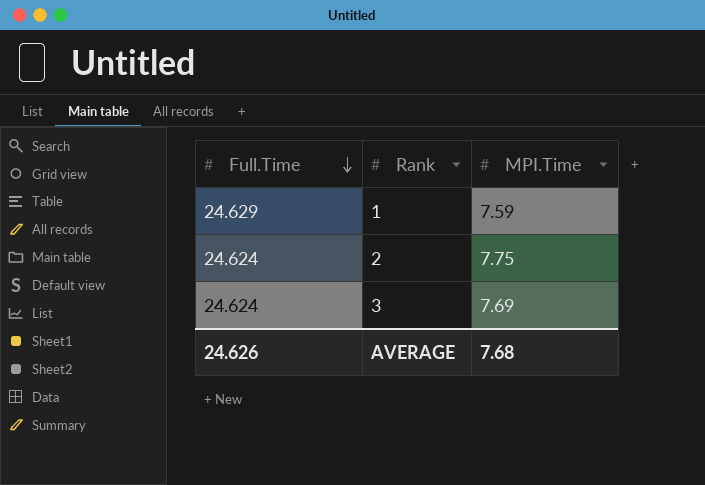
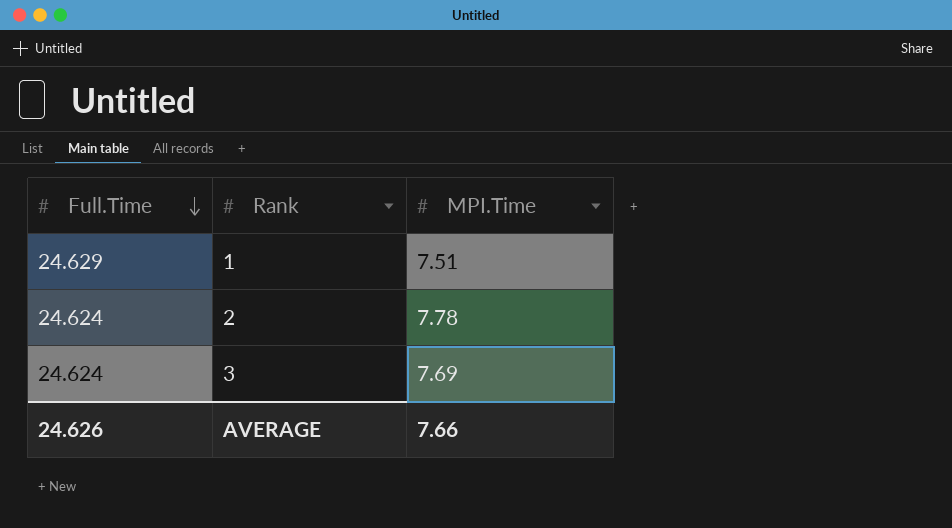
1 | MPI.Time: 7.59 -> 7.51
2 | MPI.Time: 7.75 -> 7.78
AVERAGE | MPI.Time: 7.68 -> 7.66

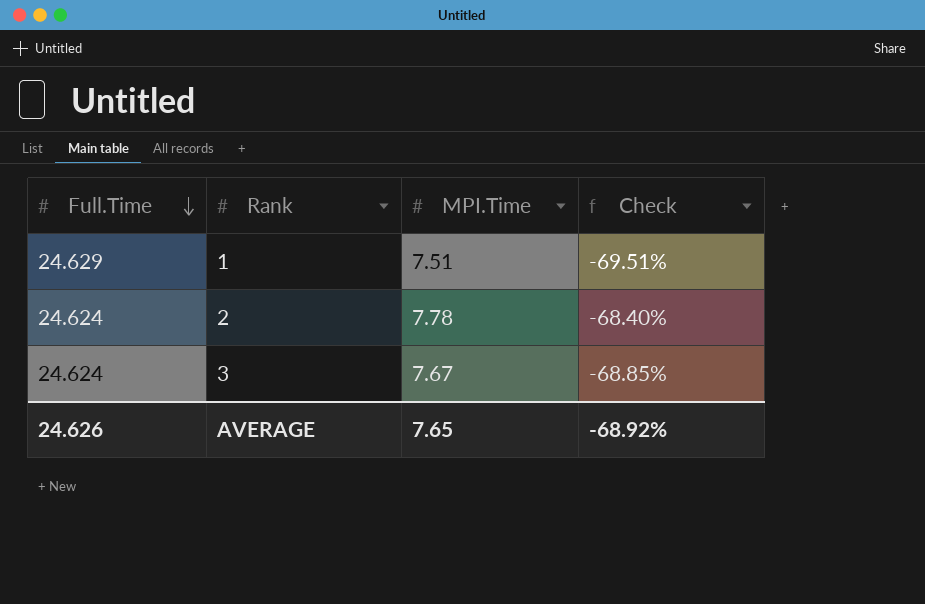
column Check | formula: none -> ([MPI.Time] - [Full.Time]) / [Full.Time]
3 | MPI.Time: 7.69 -> 7.67
AVERAGE | MPI.Time: 7.66 -> 7.65

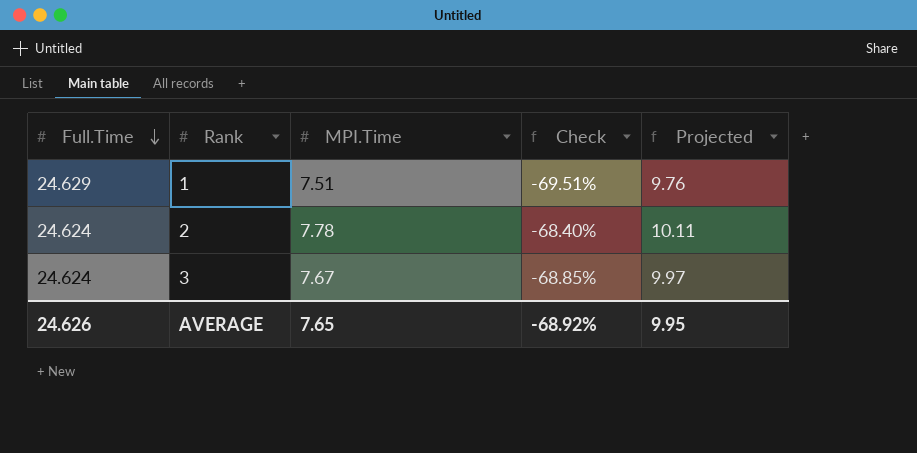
column Projected | formula: none -> [MPI.Time] * 1.3

